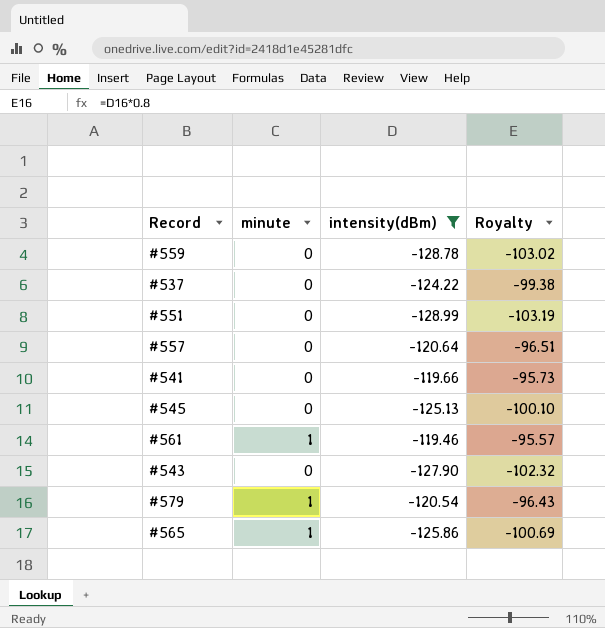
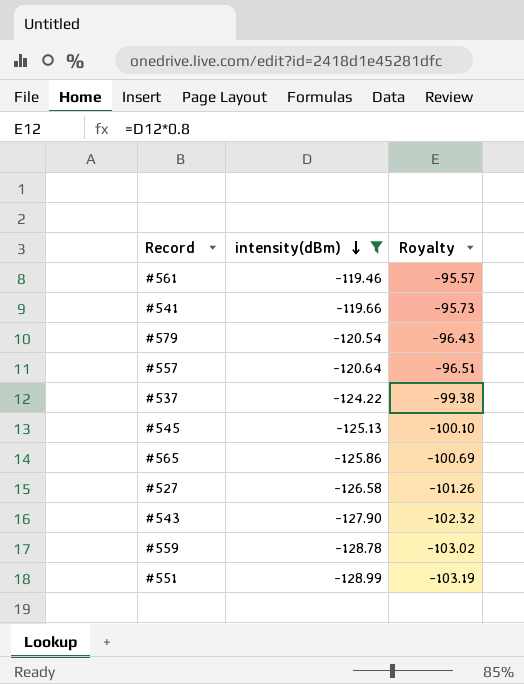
row order: none -> intensity(dBm) descending
column minute | position: 2 -> none
row #527: none -> -126.58 | -101.26

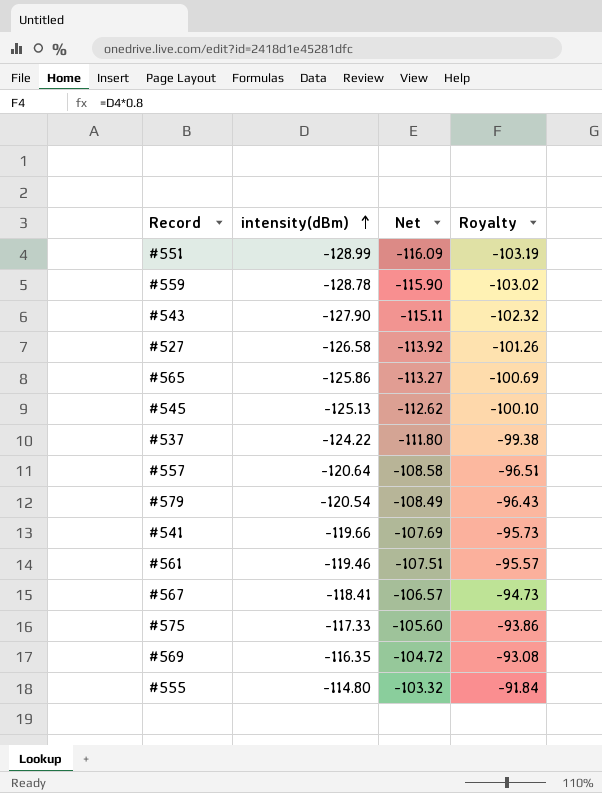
filter: intensity(dBm) <= -119.46 -> none
row order: intensity(dBm) descending -> intensity(dBm) ascending
column Net | formula: none -> [intensity(dBm)] * 0.9

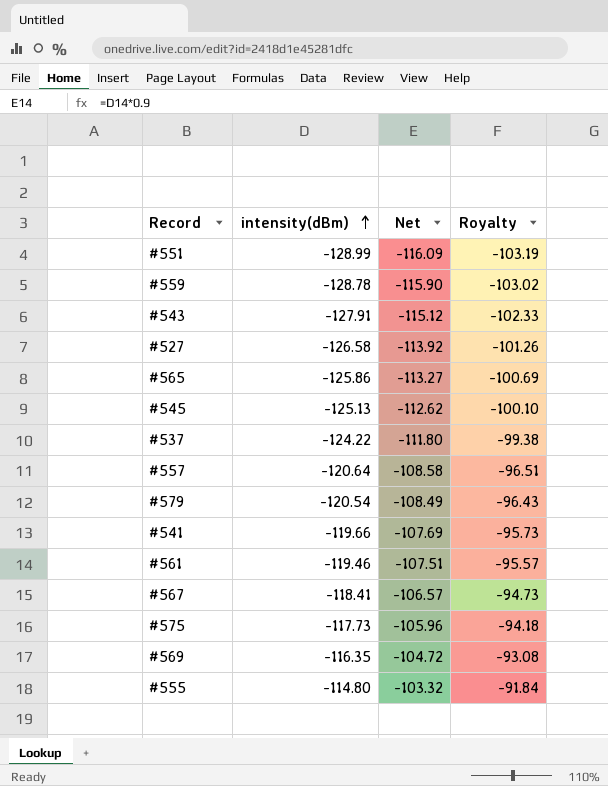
#543 | intensity(dBm): -127.90 -> -127.91
#543 | Net: -115.11 -> -115.12
#543 | Royalty: -102.32 -> -102.33
#575 | intensity(dBm): -117.33 -> -117.73
#575 | Net: -105.60 -> -105.96
#575 | Royalty: -93.86 -> -94.18

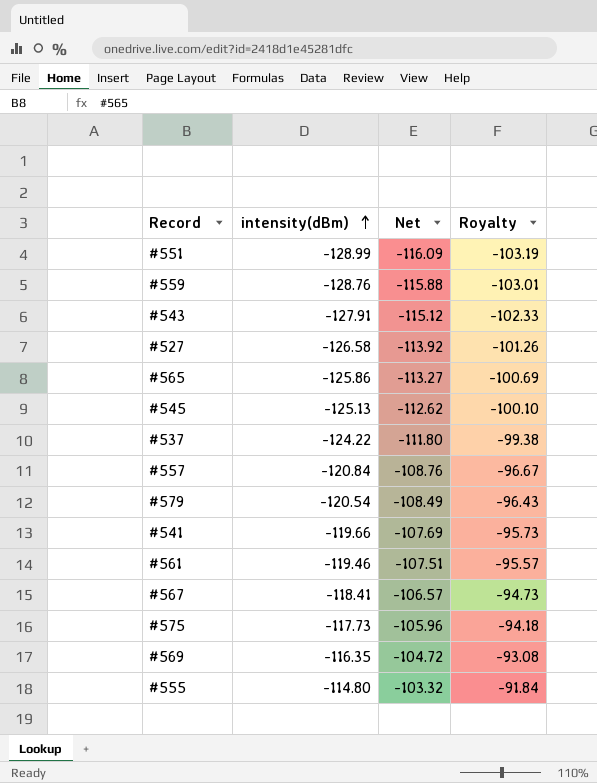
#559 | intensity(dBm): -128.78 -> -128.76
#559 | Net: -115.90 -> -115.88
#559 | Royalty: -103.02 -> -103.01
#557 | intensity(dBm): -120.64 -> -120.84
#557 | Net: -108.58 -> -108.76
#557 | Royalty: -96.51 -> -96.67

